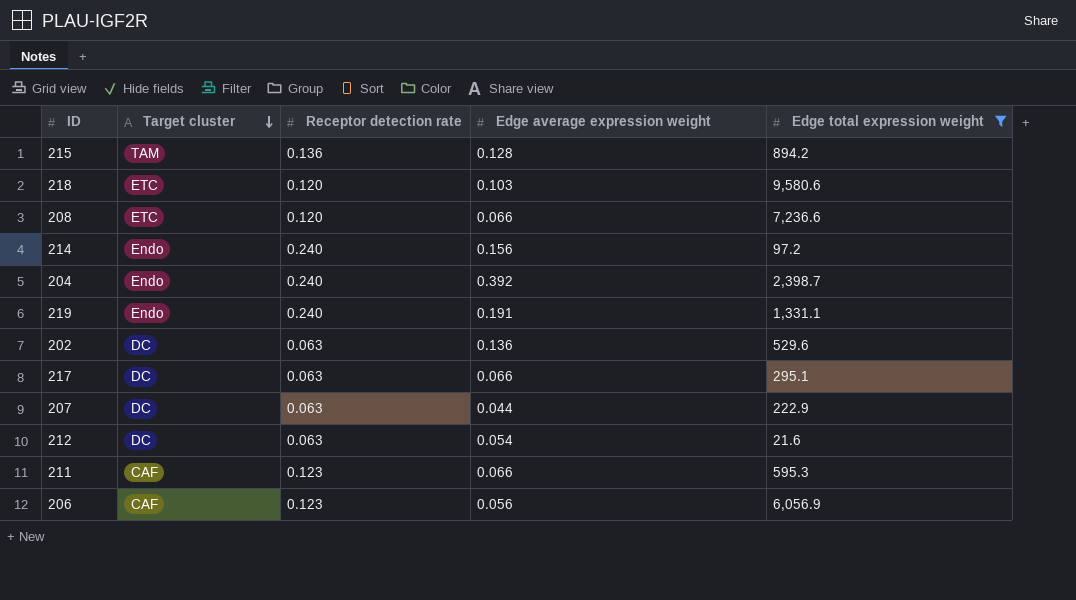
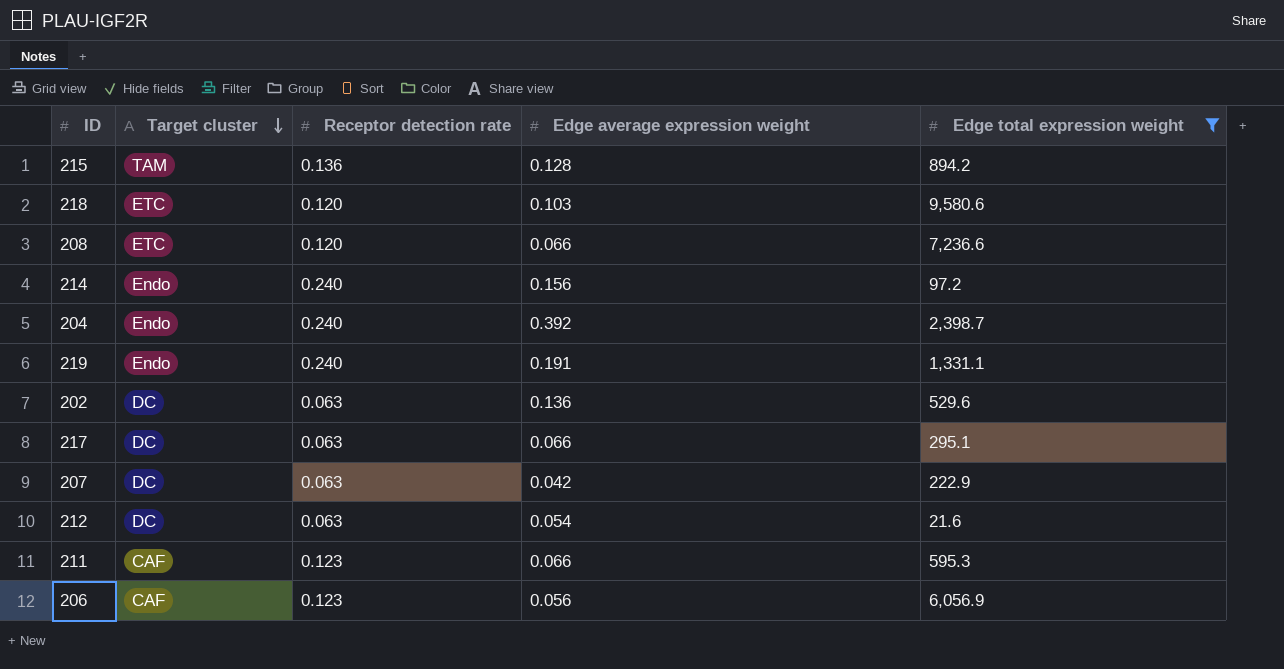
207 | Edge average expression weight: 0.044 -> 0.042

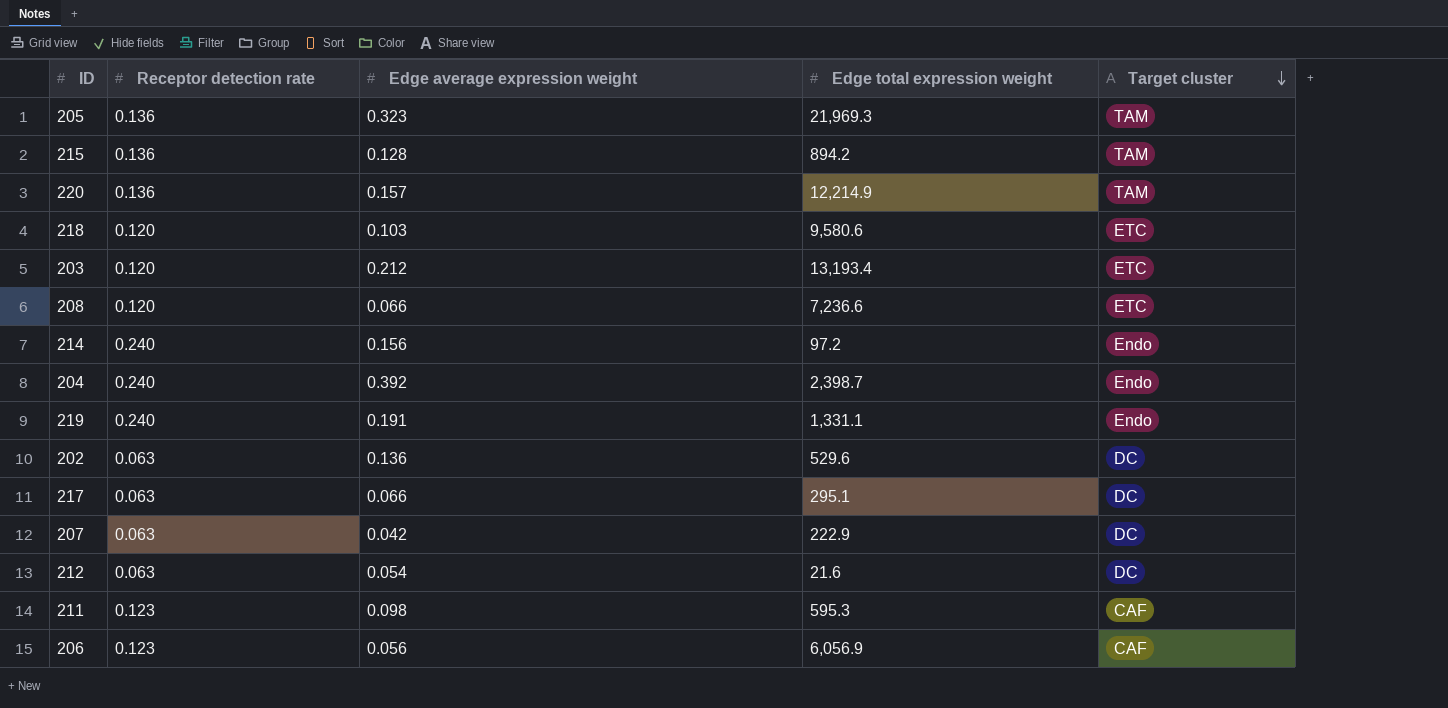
filter: Edge total expression weight <= 9,580.6 -> none
column Target cluster | position: 2 -> 5
211 | Edge average expression weight: 0.066 -> 0.098

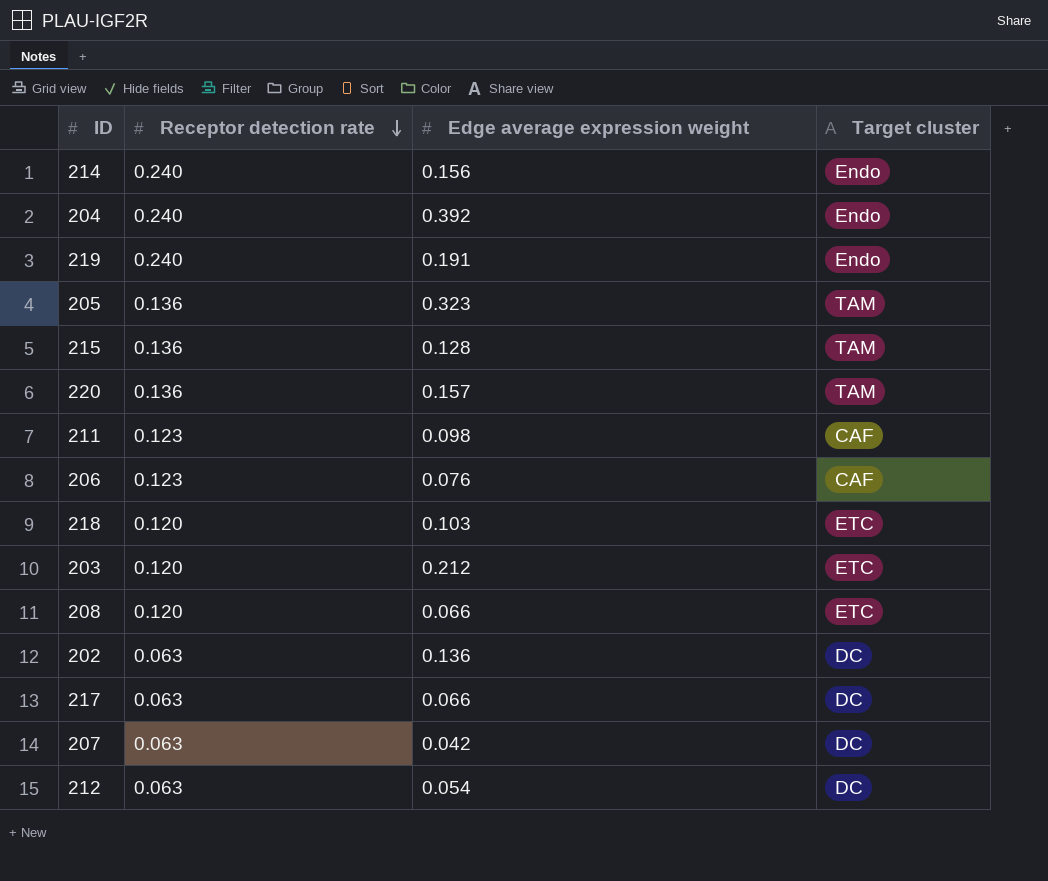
row order: Target cluster descending -> Receptor detection rate descending
column Edge total expression weight | position: 4 -> none
206 | Edge average expression weight: 0.056 -> 0.076

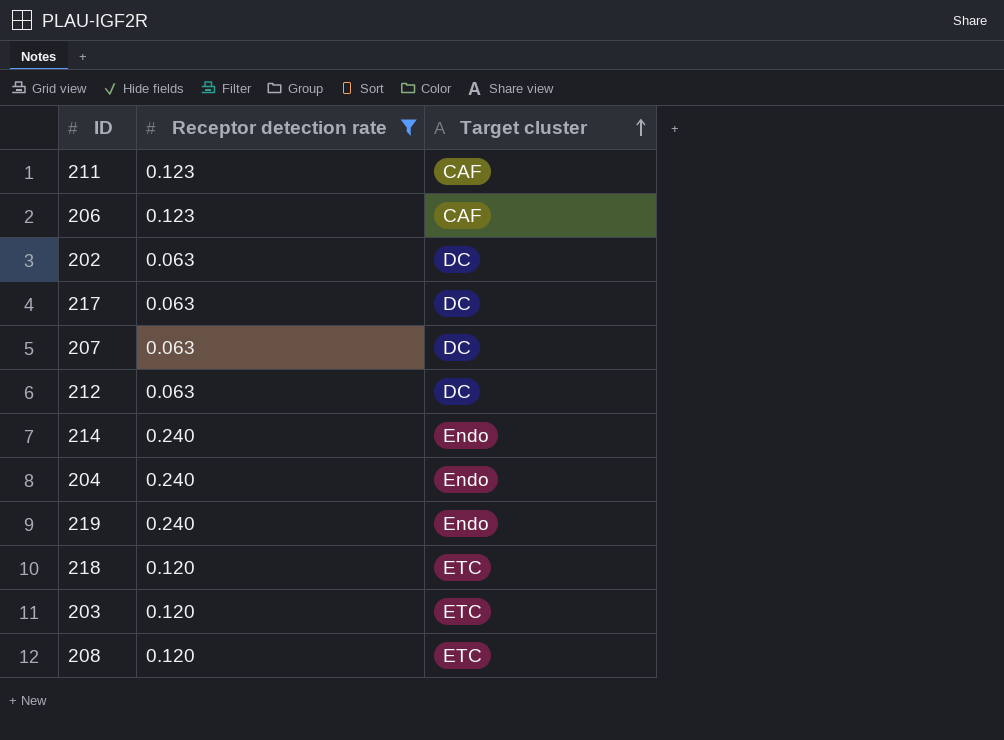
filter: none -> Receptor detection rate != 0.136
row order: Receptor detection rate descending -> Target cluster ascending
column Edge average expression weight | position: 3 -> none

